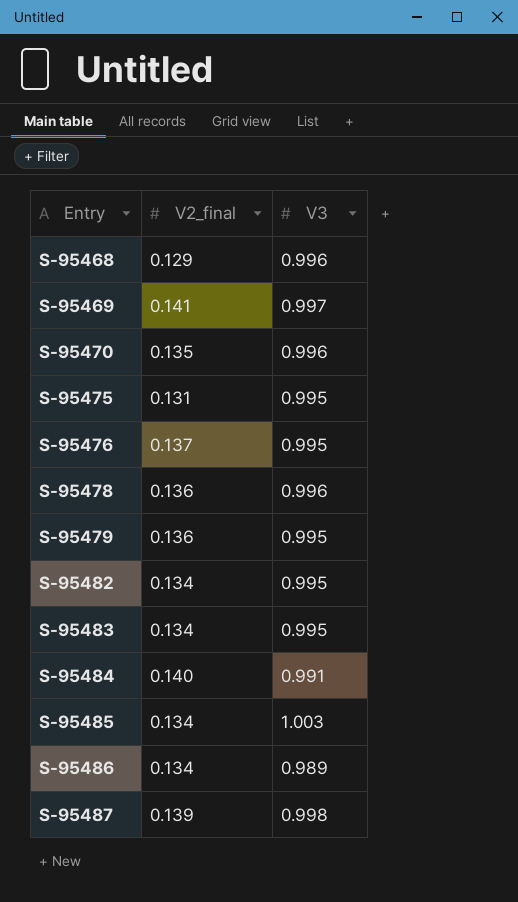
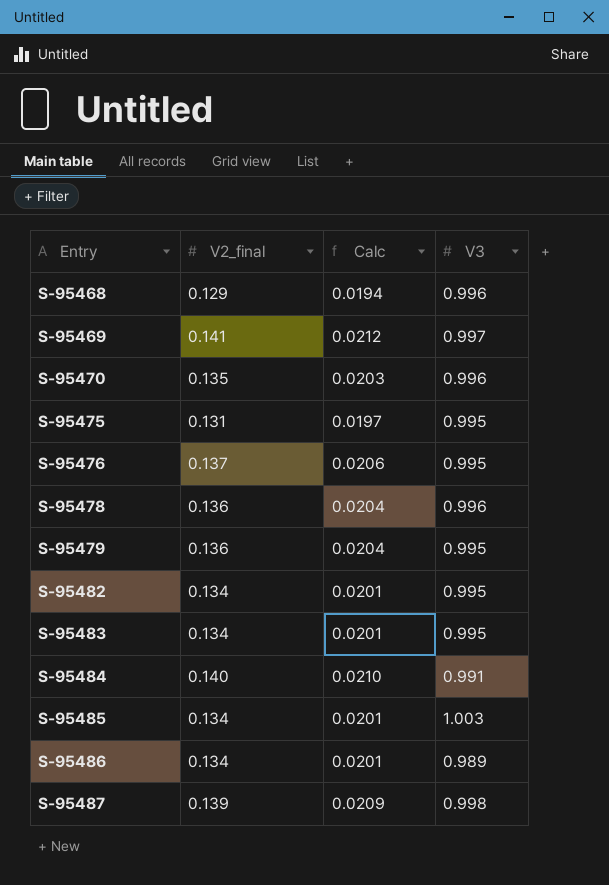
column Calc | formula: none -> [V2_final] * 0.15

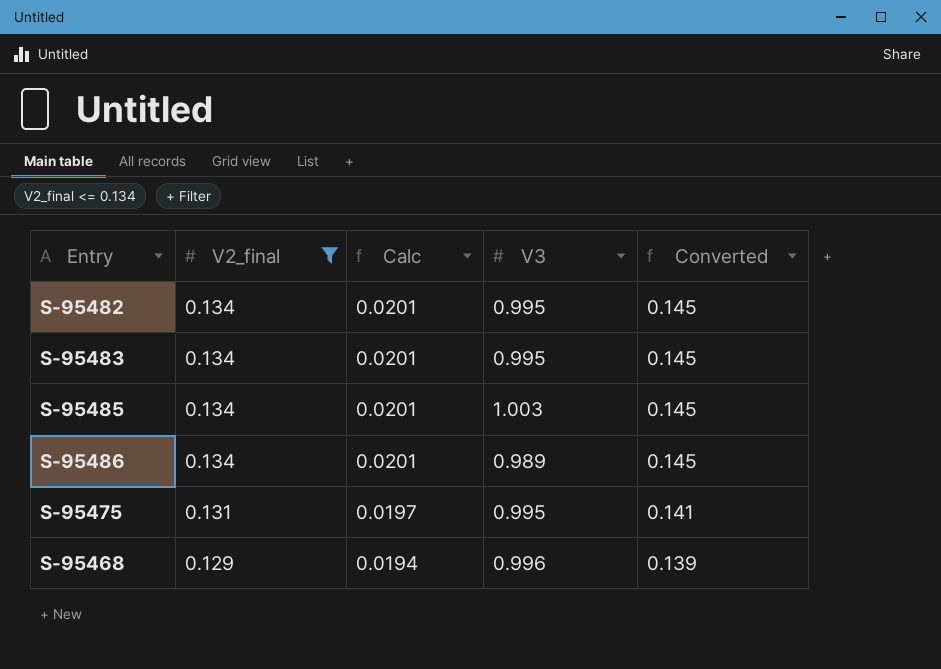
filter: none -> V2_final <= 0.134
row order: Entry ascending -> V2_final descending
column Converted | formula: none -> [V2_final] * 1.08

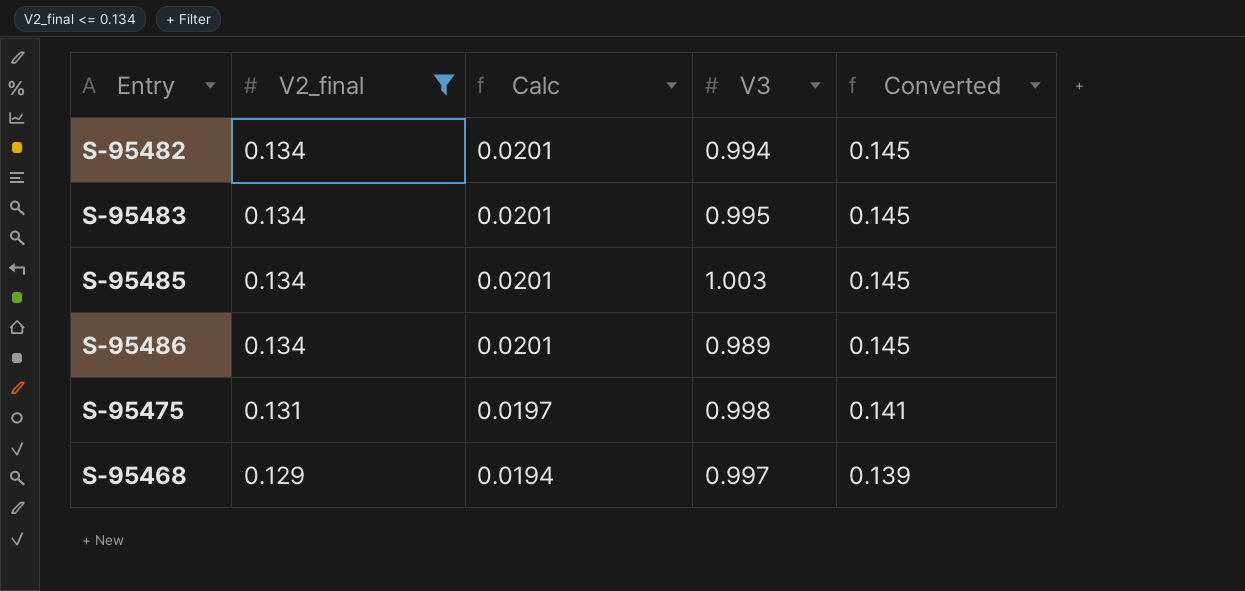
S-95482 | V3: 0.995 -> 0.994
S-95475 | V3: 0.995 -> 0.998
S-95468 | V3: 0.996 -> 0.997

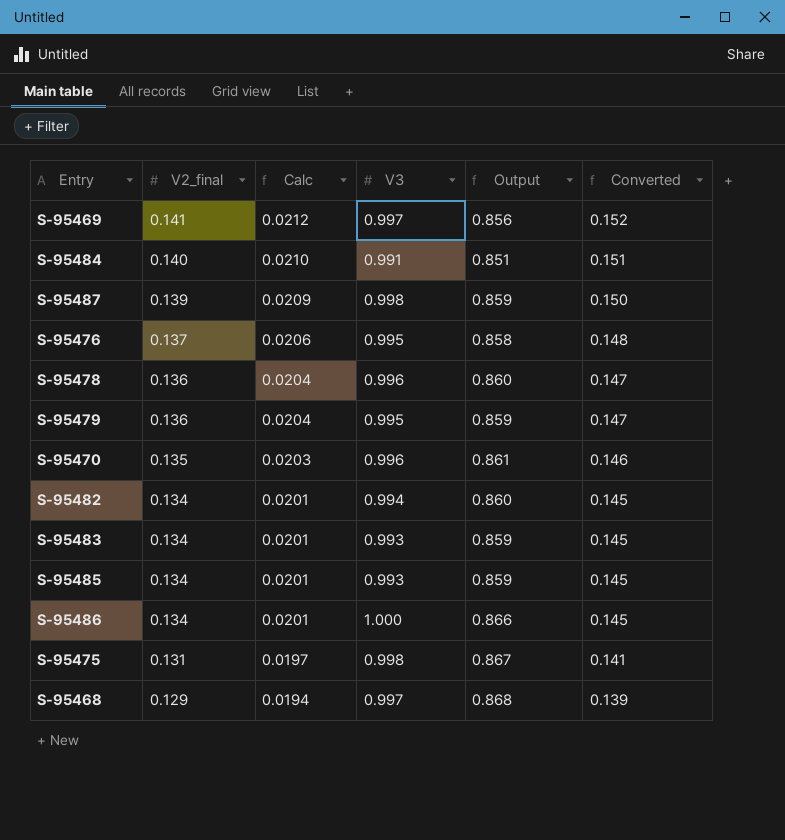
filter: V2_final <= 0.134 -> none
column Output | formula: none -> [V3] - [V2_final]
S-95483 | V3: 0.995 -> 0.993
S-95485 | V3: 1.003 -> 0.993
S-95486 | V3: 0.989 -> 1.000

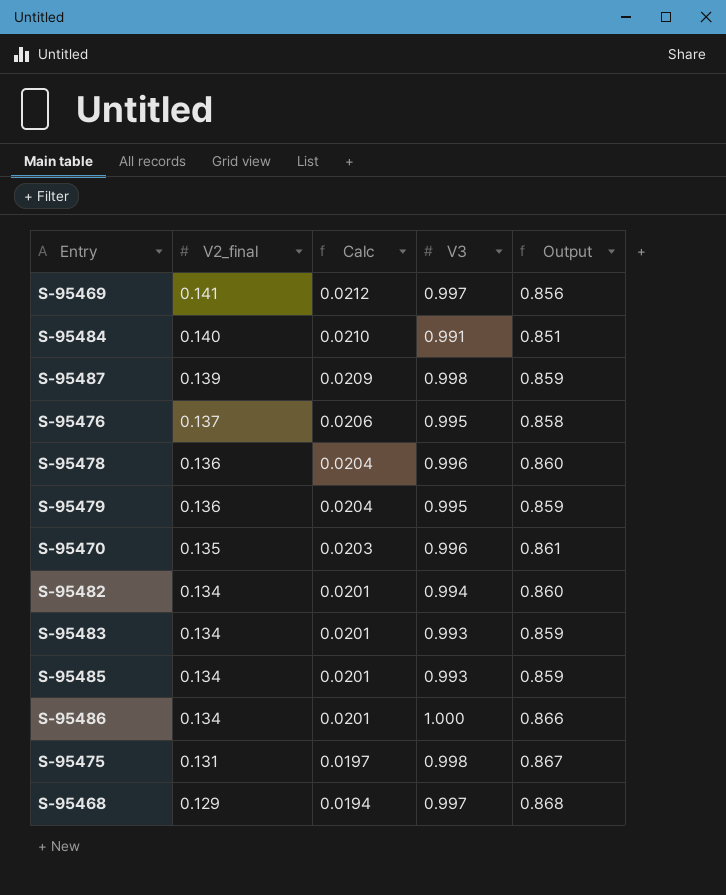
column Converted | formula: [V2_final] * 1.08 -> none

